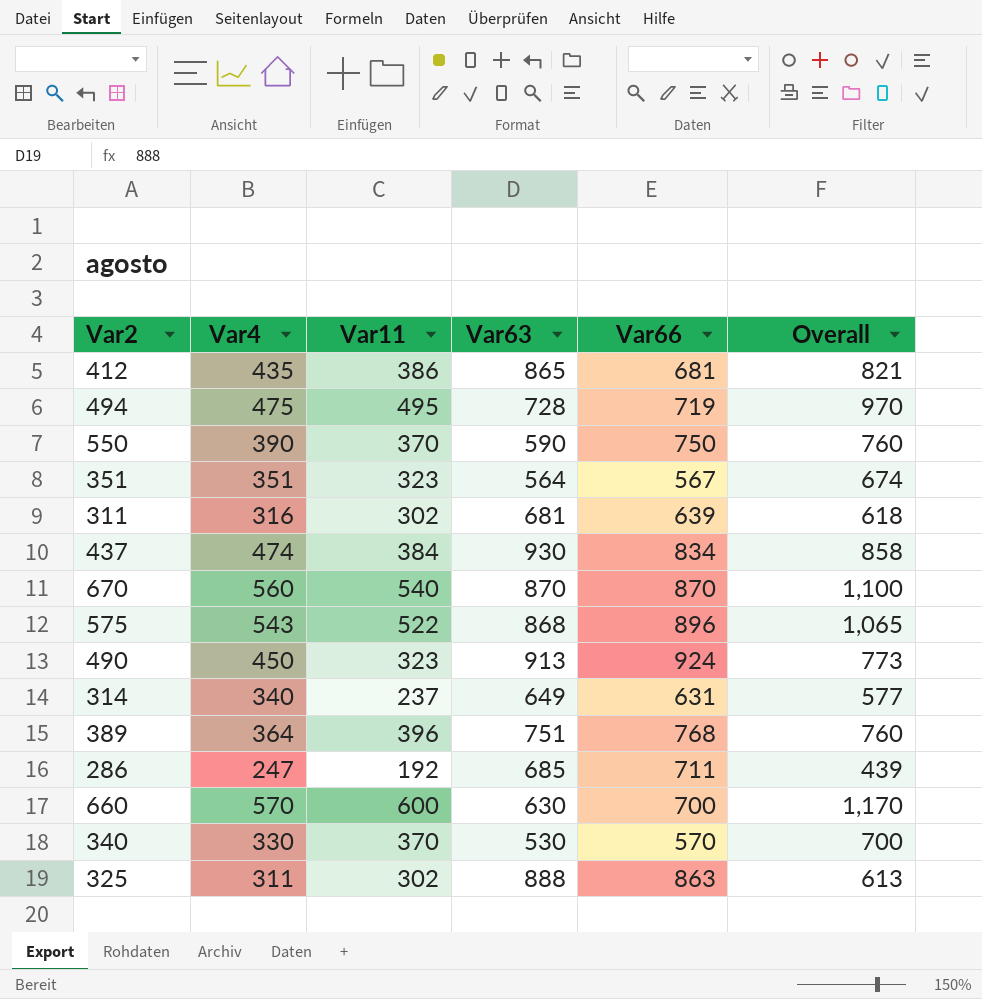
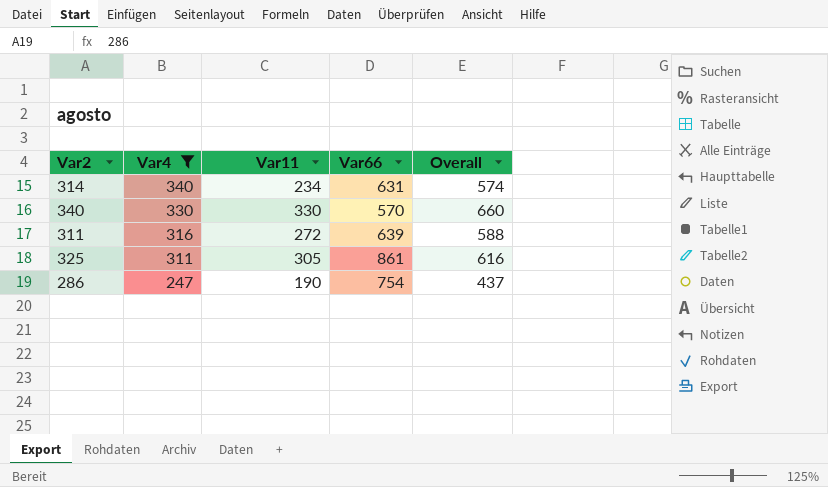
filter: none -> Var4 <= 340
row order: none -> Var4 descending
column Var63 | position: 4 -> none
314 | Var11: 237 -> 234
314 | Overall: 577 -> 574
340 | Var11: 370 -> 330
340 | Overall: 700 -> 660
311 | Var11: 302 -> 272
311 | Overall: 618 -> 588
325 | Var11: 302 -> 305
325 | Var66: 863 -> 861
325 | Overall: 613 -> 616
286 | Var11: 192 -> 190
286 | Var66: 711 -> 754
286 | Overall: 439 -> 437

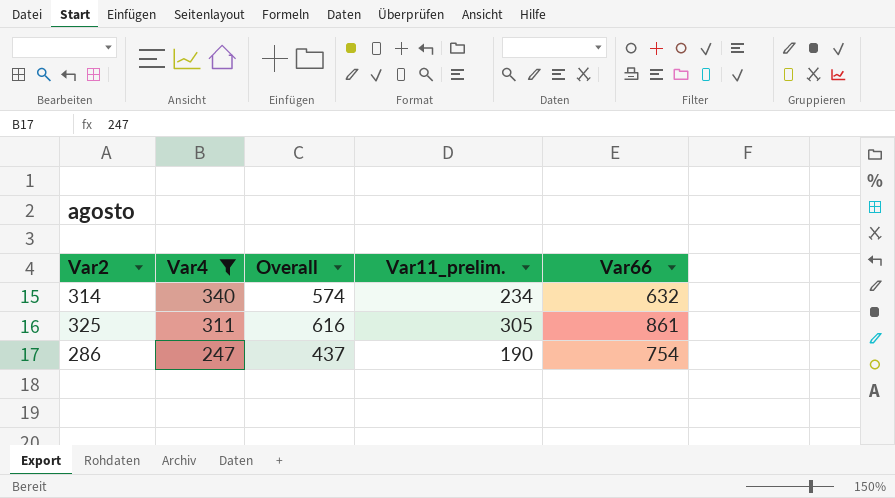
column Overall | position: 5 -> 3
column name: Var11 -> Var11_prelim.
row 340: 330 | 330 | 570 | 660 -> none
row 311: 316 | 272 | 639 | 588 -> none
314 | Var66: 631 -> 632

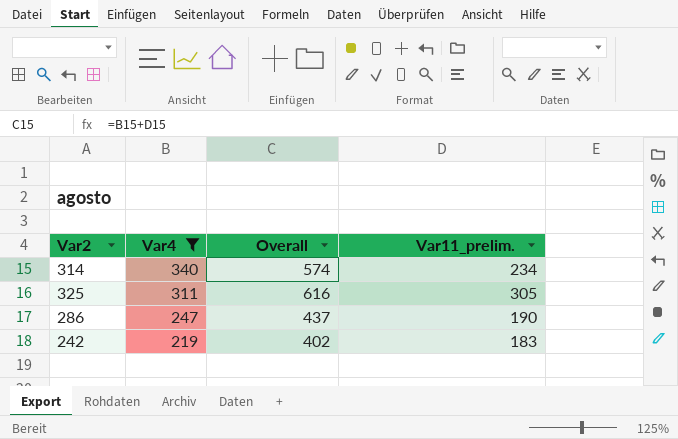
column Var66 | position: 5 -> none
row 242: none -> 219 | 402 | 183

